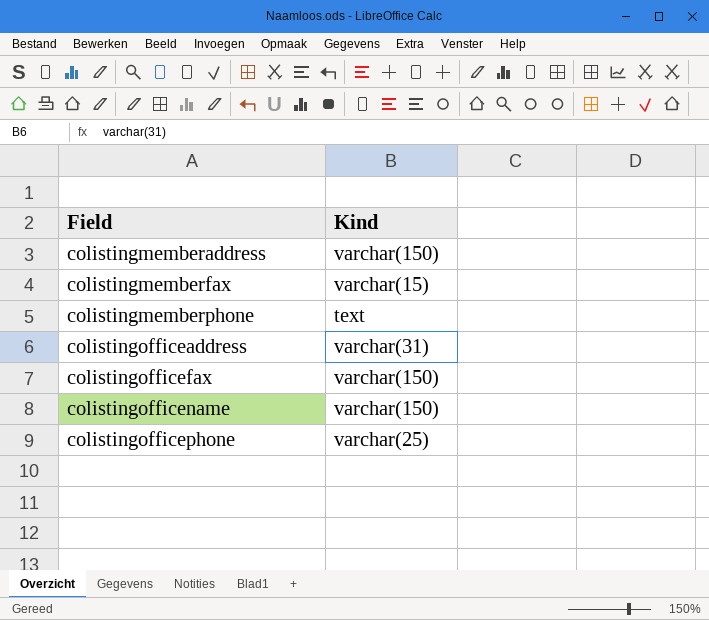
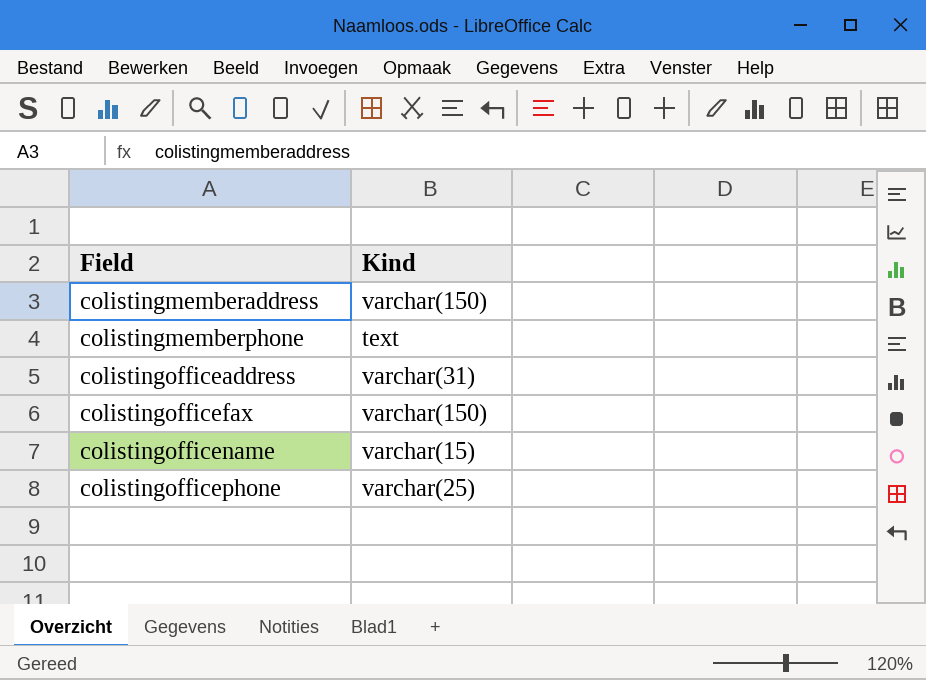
row colistingmemberfax: varchar(15) -> none
colistingofficename | Kind: varchar(150) -> varchar(15)

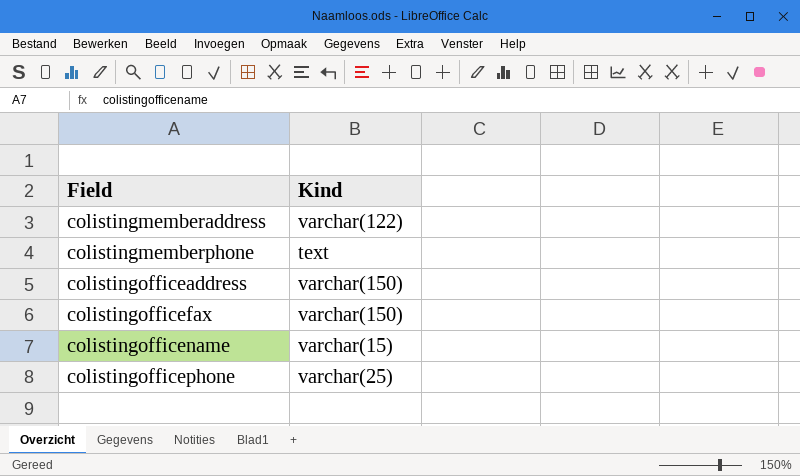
colistingmemberaddress | Kind: varchar(150) -> varchar(122)
colistingofficeaddress | Kind: varchar(31) -> varchar(150)

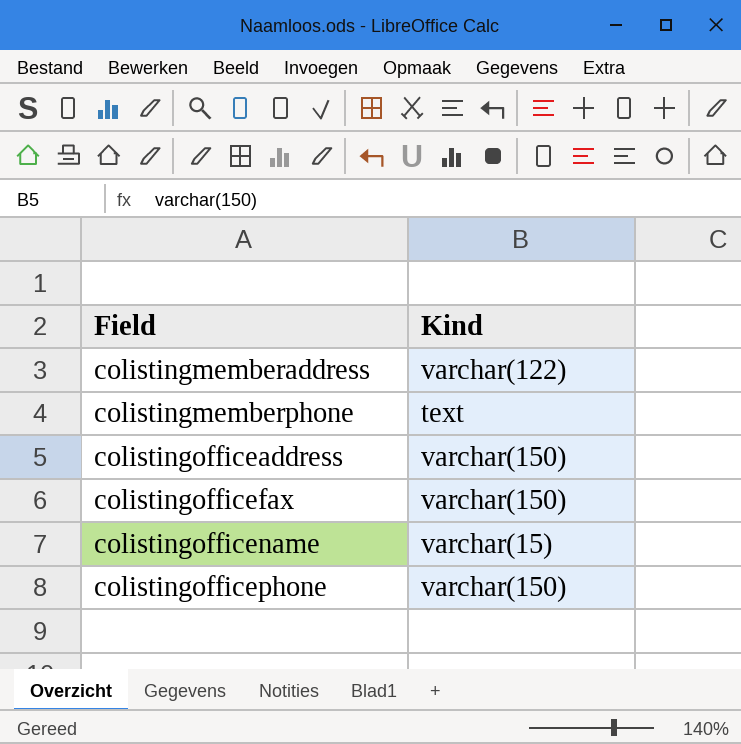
colistingofficephone | Kind: varchar(25) -> varchar(150)

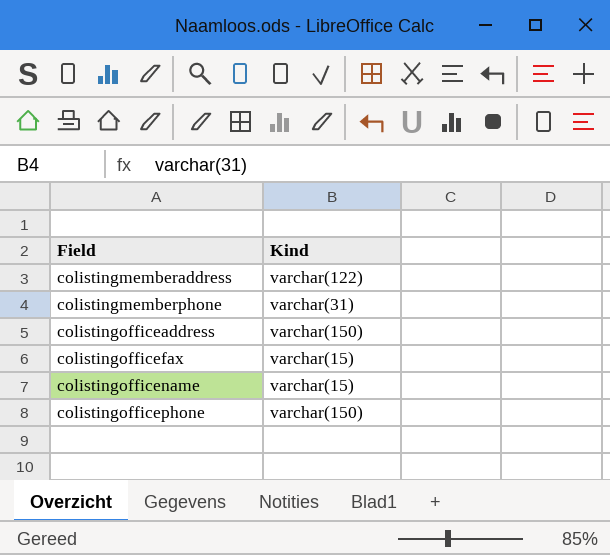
colistingmemberphone | Kind: text -> varchar(31)
colistingofficefax | Kind: varchar(150) -> varchar(15)

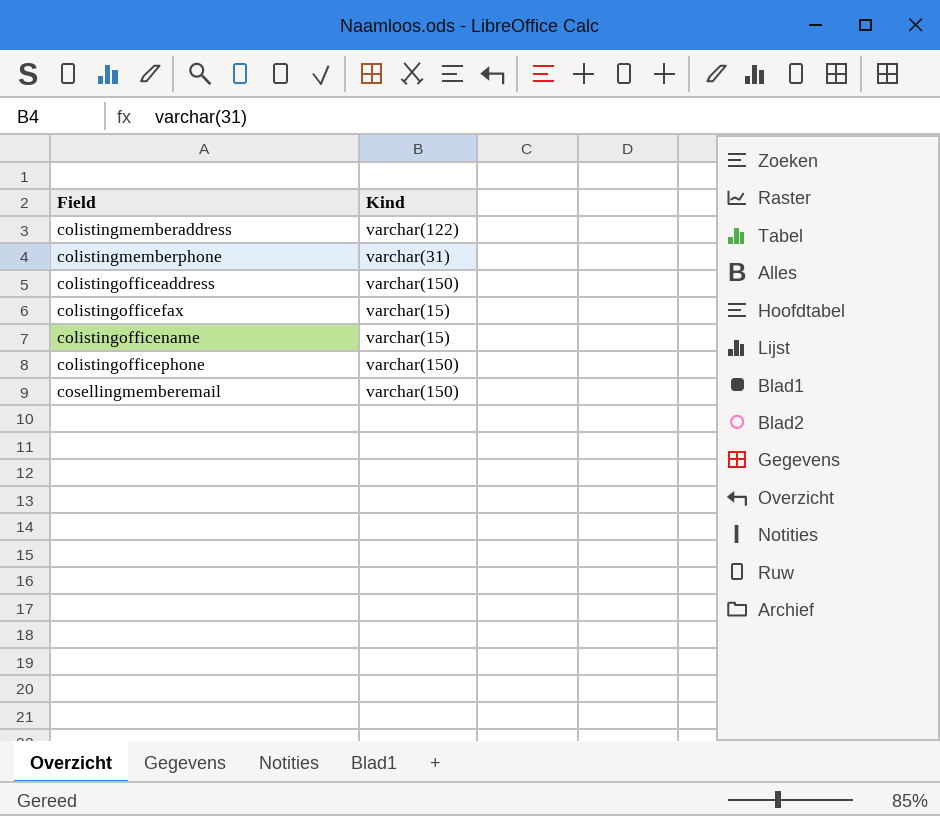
row cosellingmemberemail: none -> varchar(150)

